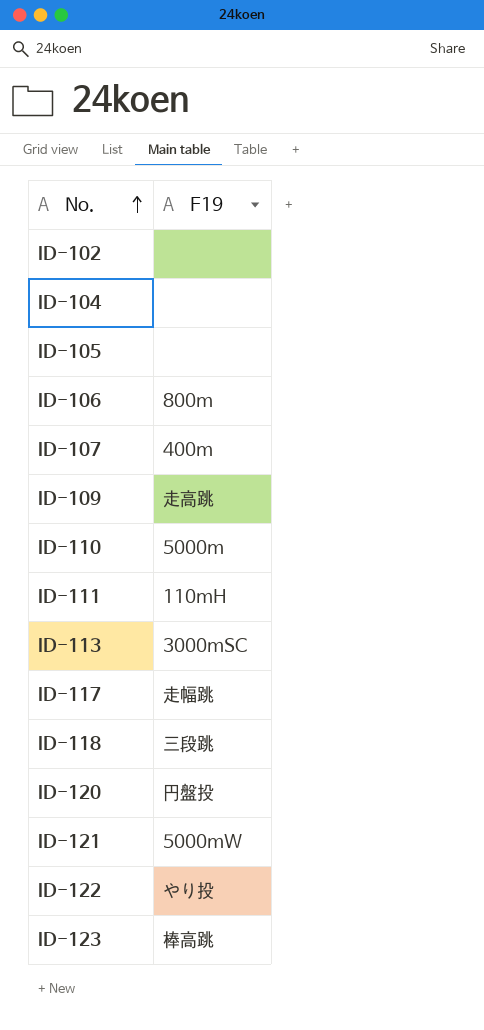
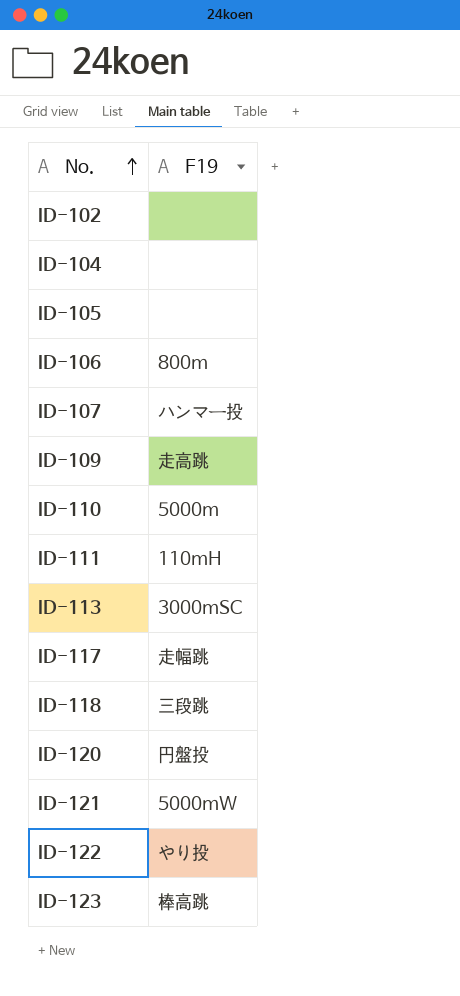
ID-107 | F19: 400m -> ハンマー投

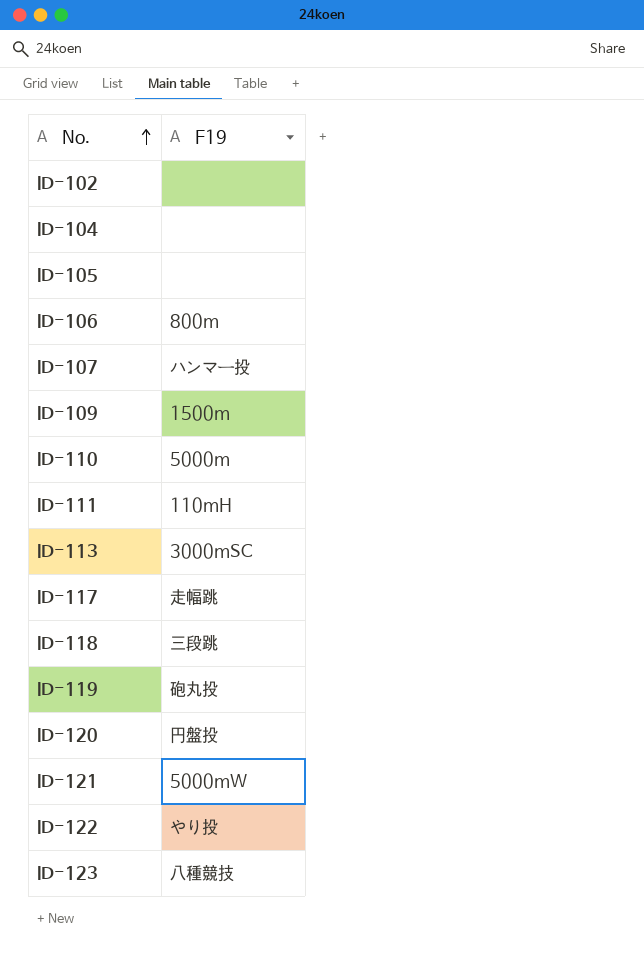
ID-109 | F19: 走高跳 -> 1500m
row ID-119: none -> 砲丸投
ID-123 | F19: 棒高跳 -> 八種競技

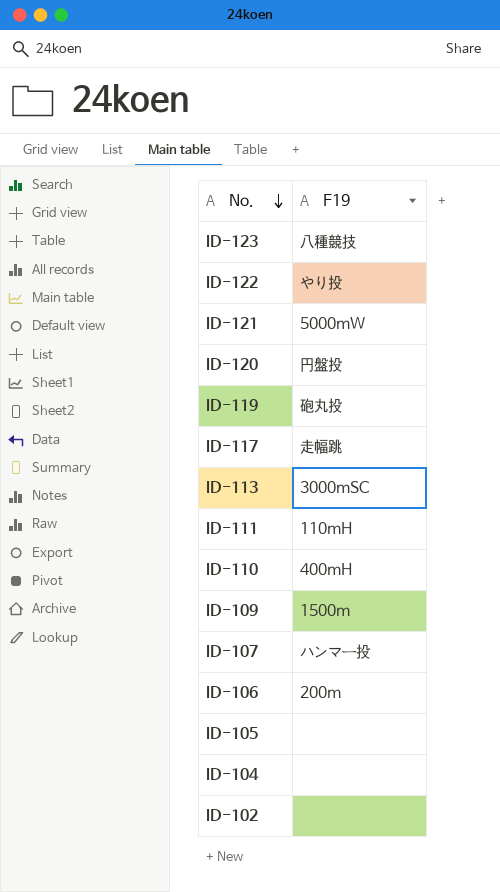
row order: No. ascending -> No. descending
row ID-118: 三段跳 -> none
ID-110 | F19: 5000m -> 400mH
ID-106 | F19: 800m -> 200m

